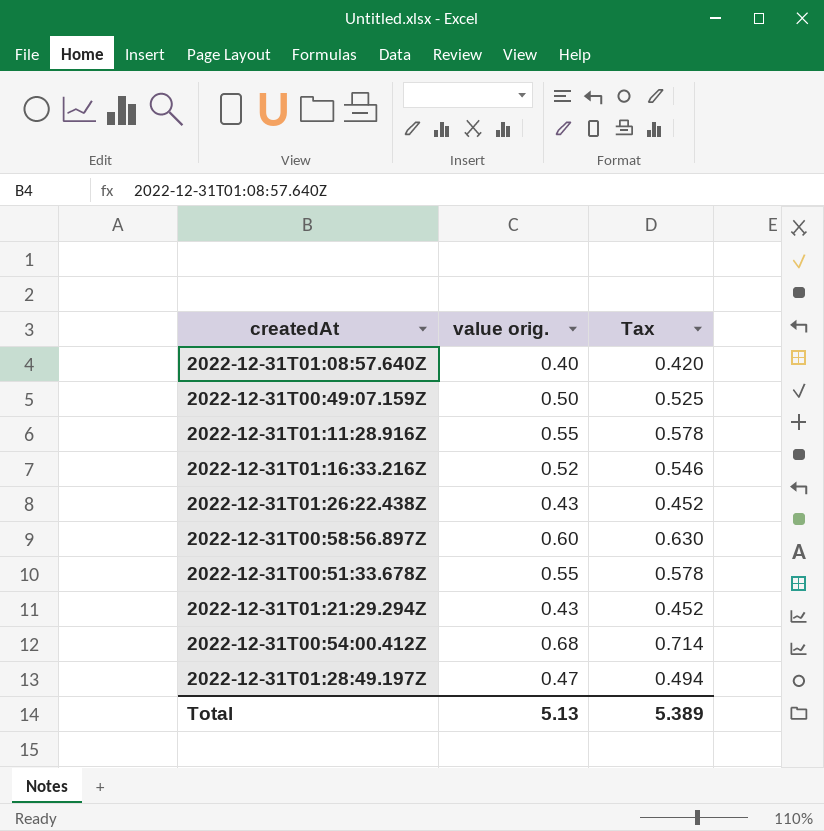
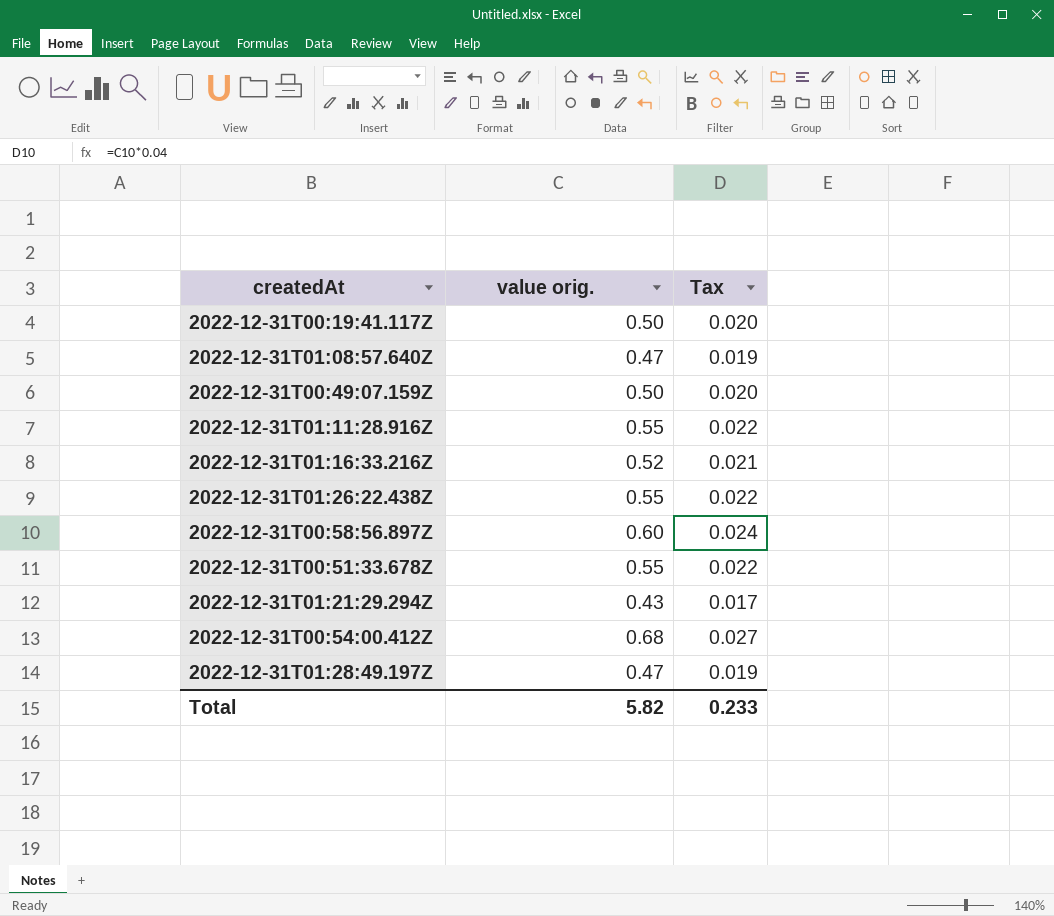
column Tax | formula: [value orig.] * 1.05 -> [value orig.] * 0.04
row 2022-12-31T00:19:41.117Z: none -> 0.50 | 0.020
2022-12-31T01:08:57.640Z | value orig.: 0.40 -> 0.47
2022-12-31T01:26:22.438Z | value orig.: 0.43 -> 0.55
Total | value orig.: 5.13 -> 5.82
Total | Tax: 5.389 -> 0.233

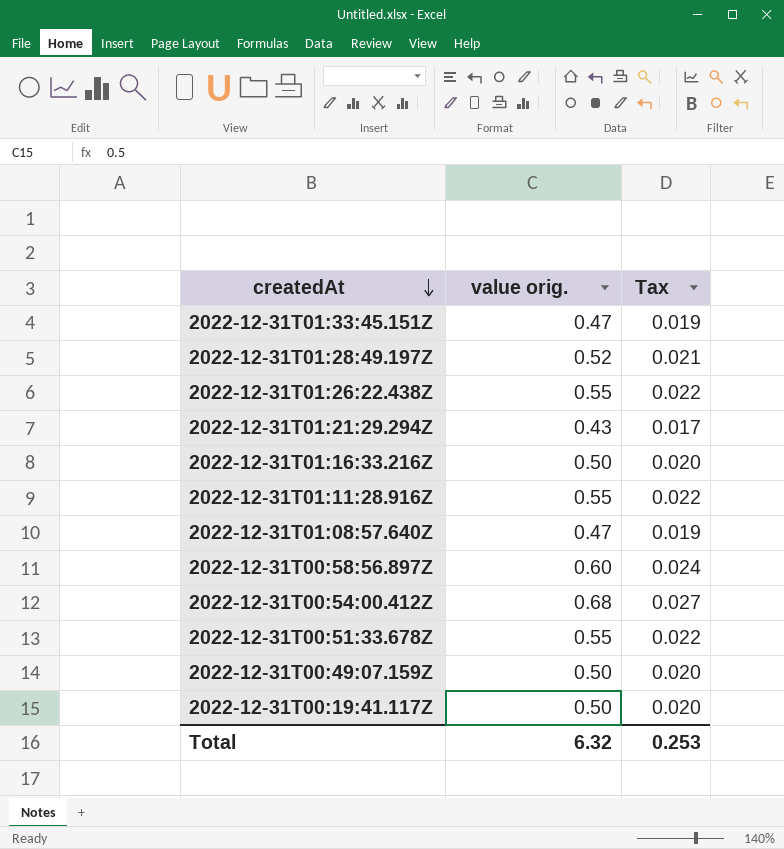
row order: none -> createdAt descending
row 2022-12-31T01:33:45.151Z: none -> 0.47 | 0.019
2022-12-31T01:28:49.197Z | value orig.: 0.47 -> 0.52
2022-12-31T01:28:49.197Z | Tax: 0.019 -> 0.021
2022-12-31T01:16:33.216Z | value orig.: 0.52 -> 0.50
2022-12-31T01:16:33.216Z | Tax: 0.021 -> 0.020
Total | value orig.: 5.82 -> 6.32
Total | Tax: 0.233 -> 0.253

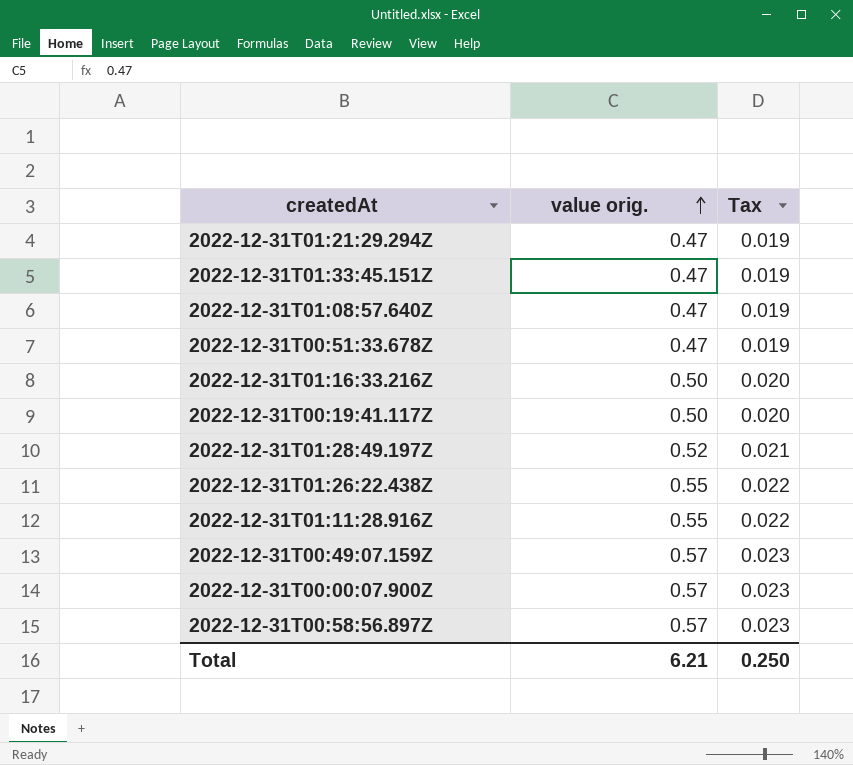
row order: createdAt descending -> value orig. ascending
row 2022-12-31T00:54:00.412Z: 0.68 | 0.027 -> none
2022-12-31T01:21:29.294Z | value orig.: 0.43 -> 0.47
2022-12-31T01:21:29.294Z | Tax: 0.017 -> 0.019
2022-12-31T00:51:33.678Z | value orig.: 0.55 -> 0.47
2022-12-31T00:51:33.678Z | Tax: 0.022 -> 0.019
2022-12-31T00:49:07.159Z | value orig.: 0.50 -> 0.57
2022-12-31T00:49:07.159Z | Tax: 0.020 -> 0.023
row 2022-12-31T00:00:07.900Z: none -> 0.57 | 0.023
2022-12-31T00:58:56.897Z | value orig.: 0.60 -> 0.57
2022-12-31T00:58:56.897Z | Tax: 0.024 -> 0.023
Total | value orig.: 6.32 -> 6.21
Total | Tax: 0.253 -> 0.250

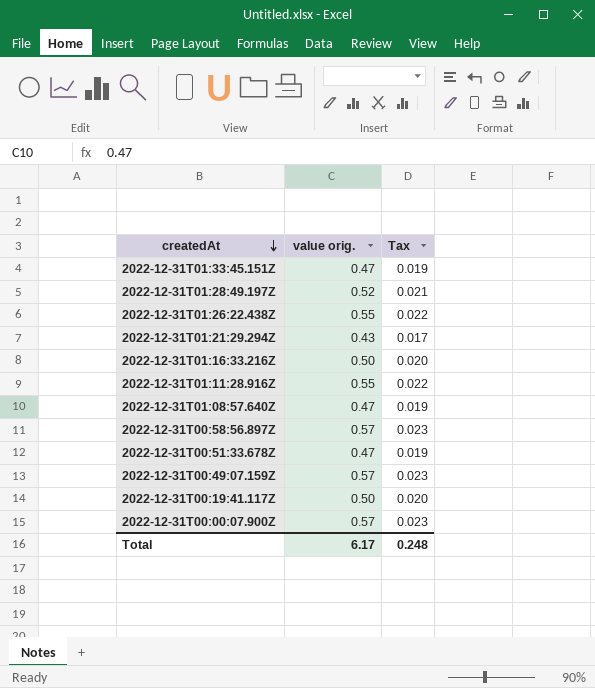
row order: value orig. ascending -> createdAt descending
2022-12-31T01:21:29.294Z | value orig.: 0.47 -> 0.43
2022-12-31T01:21:29.294Z | Tax: 0.019 -> 0.017
Total | value orig.: 6.21 -> 6.17
Total | Tax: 0.250 -> 0.248

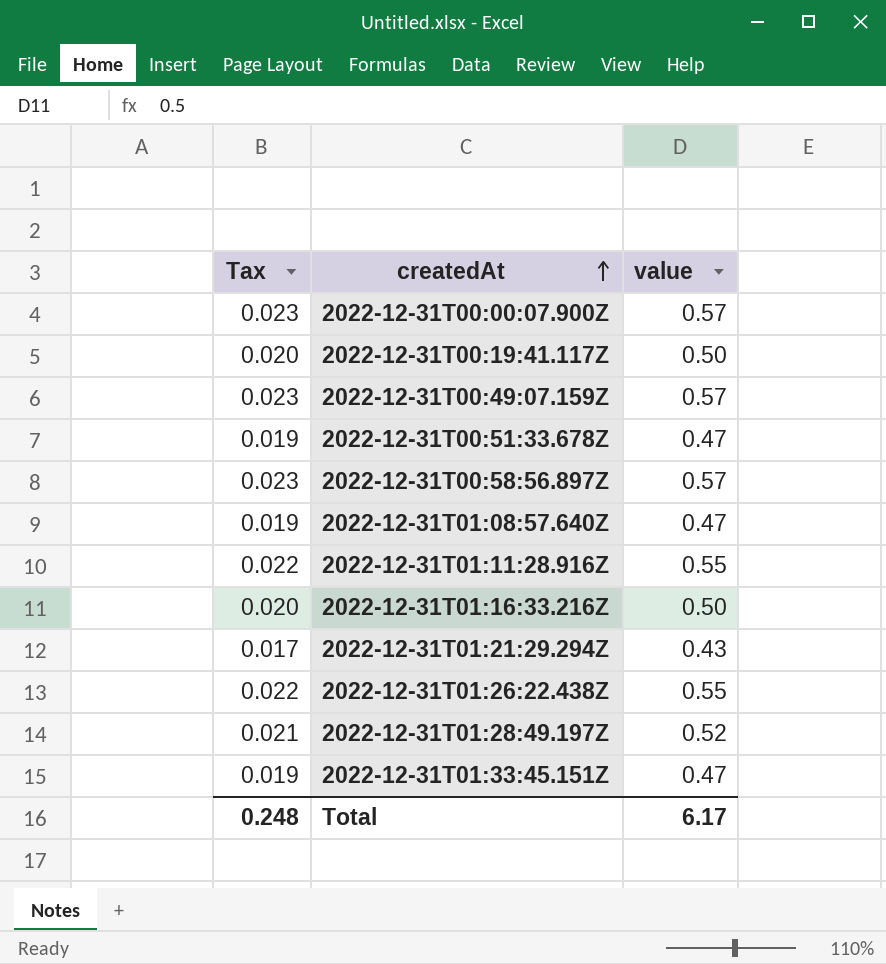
row order: createdAt descending -> createdAt ascending
column Tax | position: 3 -> 1
column name: value orig. -> value

